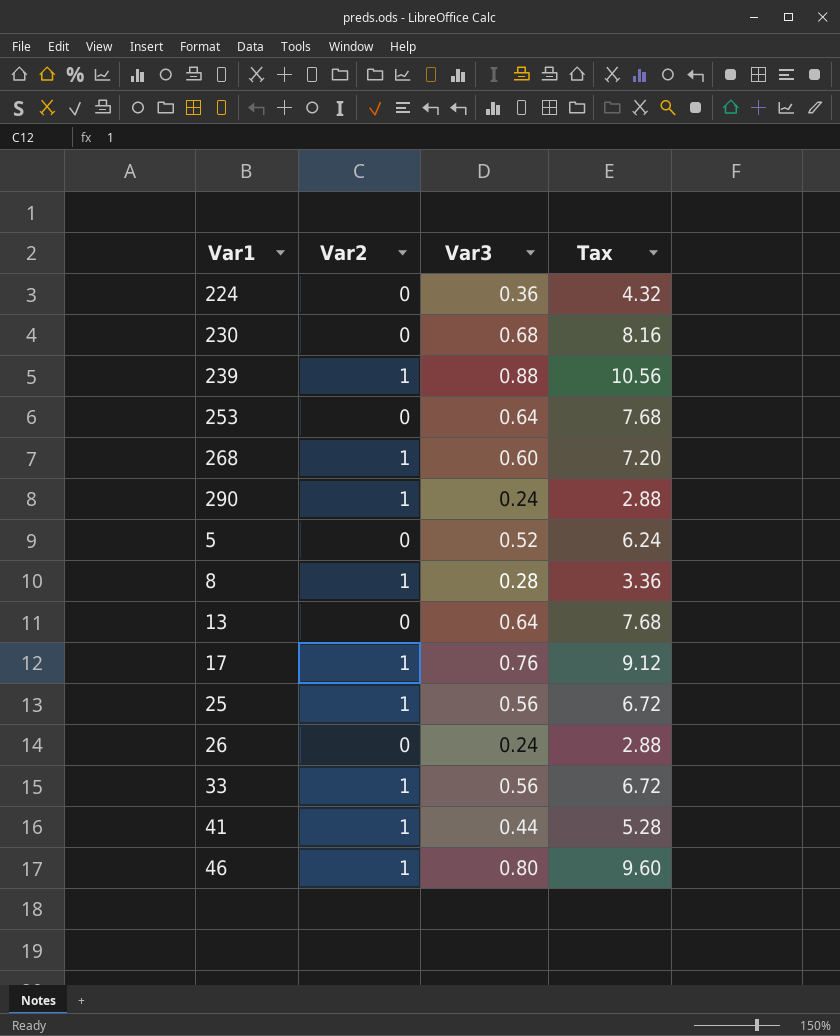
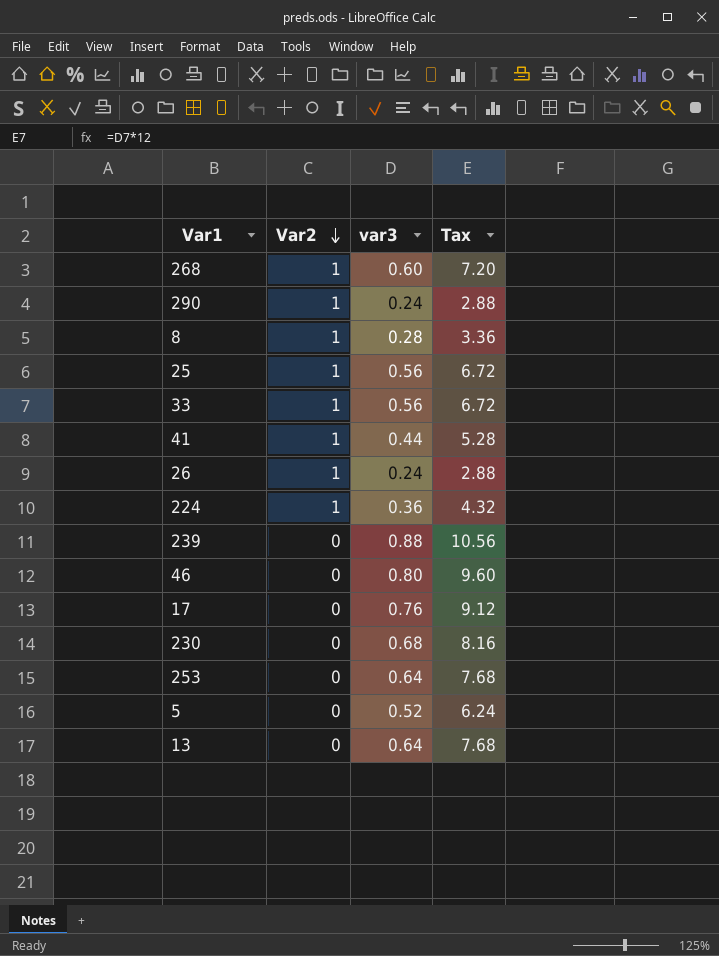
row order: none -> Var2 descending
column name: Var3 -> var3
26 | Var2: 0 -> 1
224 | Var2: 0 -> 1
239 | Var2: 1 -> 0
46 | Var2: 1 -> 0
17 | Var2: 1 -> 0

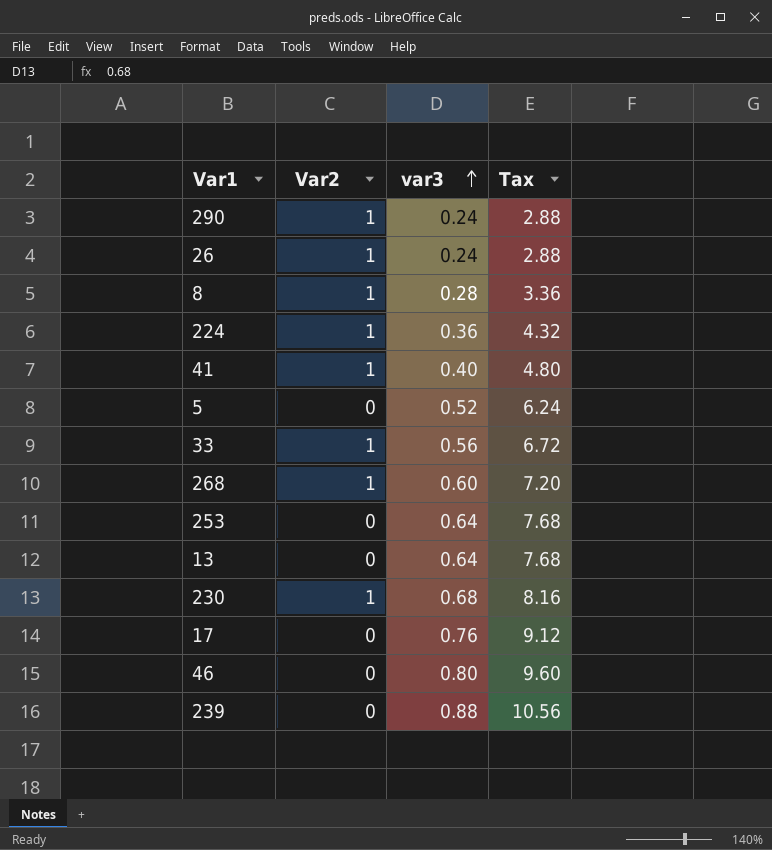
row order: Var2 descending -> var3 ascending
row 25: 1 | 0.56 | 6.72 -> none
41 | var3: 0.44 -> 0.40
41 | Tax: 5.28 -> 4.80
230 | Var2: 0 -> 1

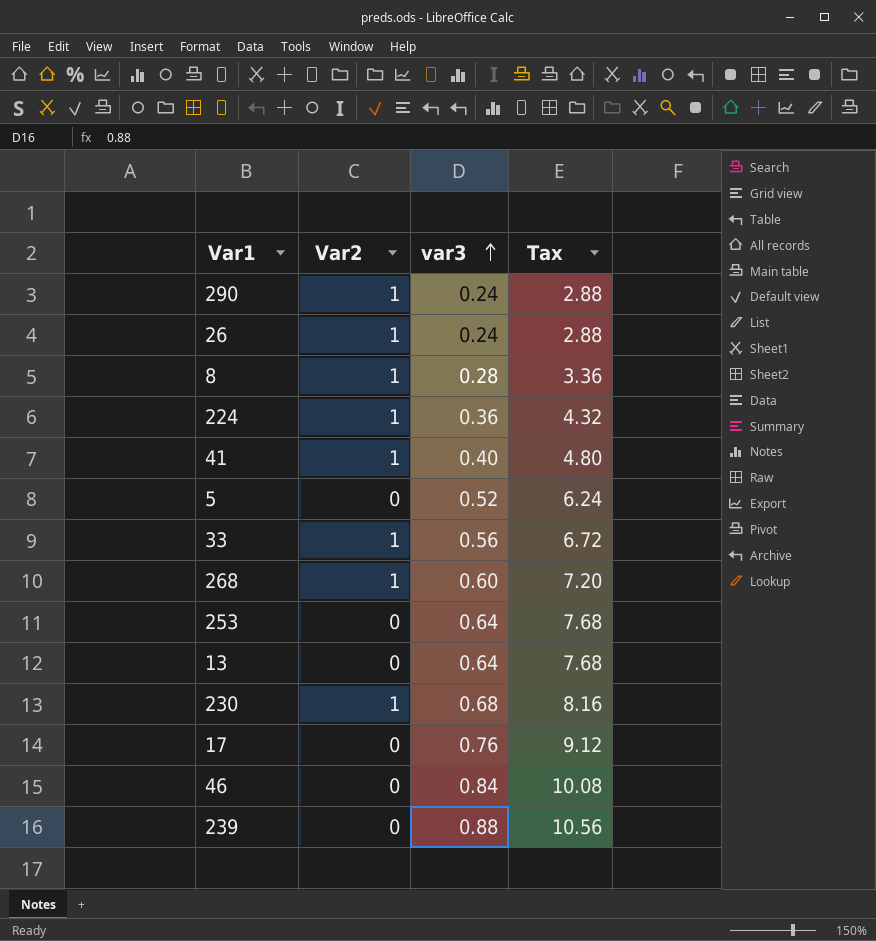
46 | var3: 0.80 -> 0.84
46 | Tax: 9.60 -> 10.08

